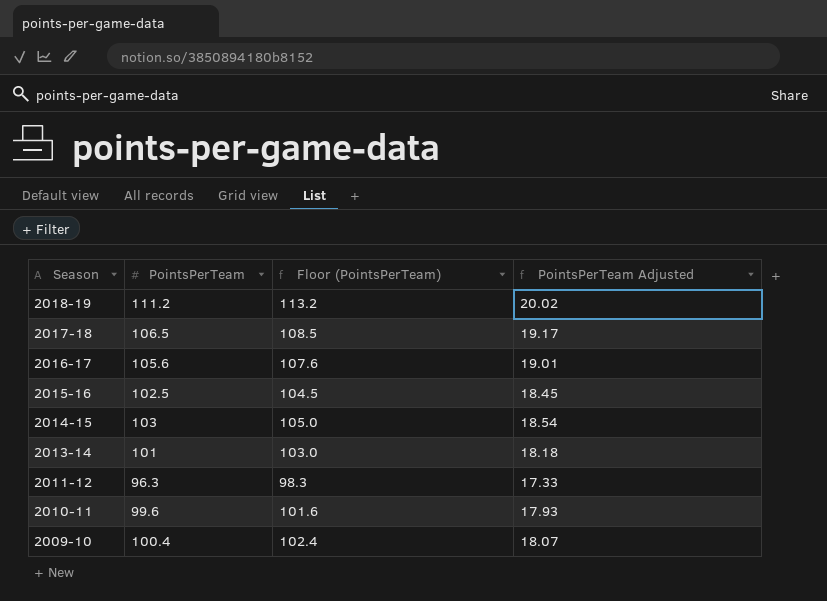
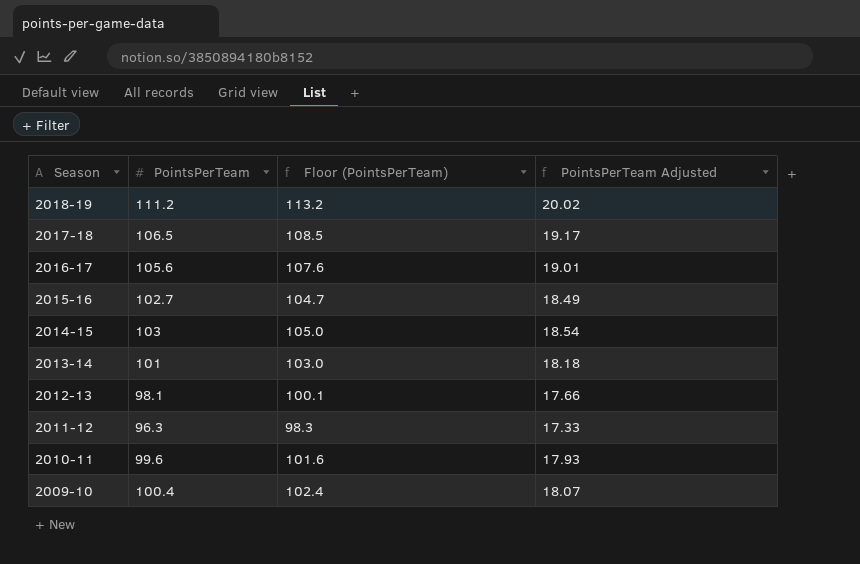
2015-16 | PointsPerTeam: 102.5 -> 102.7
2015-16 | Floor (PointsPerTeam): 104.5 -> 104.7
2015-16 | PointsPerTeam Adjusted: 18.45 -> 18.49
row 2012-13: none -> 98.1 | 100.1 | 17.66

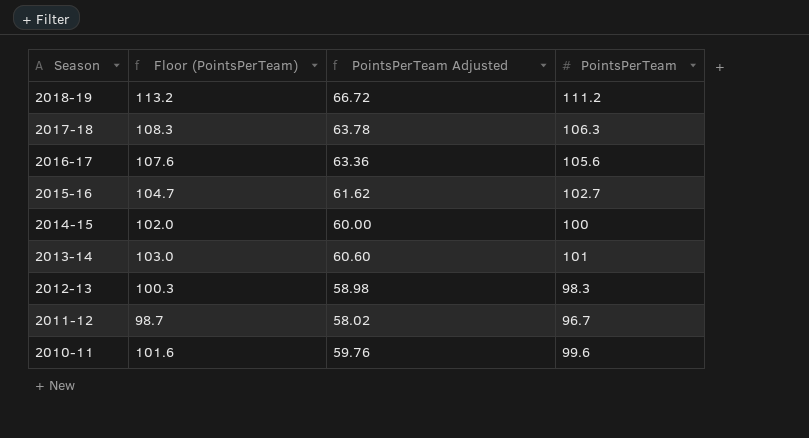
column PointsPerTeam Adjusted | formula: [PointsPerTeam] * 0.18 -> [PointsPerTeam] * 0.6
column PointsPerTeam | position: 2 -> 4
row 2009-10: 100.4 | 102.4 | 18.07 -> none
2017-18 | Floor (PointsPerTeam): 108.5 -> 108.3
2017-18 | PointsPerTeam: 106.5 -> 106.3
2014-15 | Floor (PointsPerTeam): 105.0 -> 102.0
2014-15 | PointsPerTeam: 103 -> 100
2012-13 | Floor (PointsPerTeam): 100.1 -> 100.3
2012-13 | PointsPerTeam: 98.1 -> 98.3
2011-12 | Floor (PointsPerTeam): 98.3 -> 98.7
2011-12 | PointsPerTeam: 96.3 -> 96.7

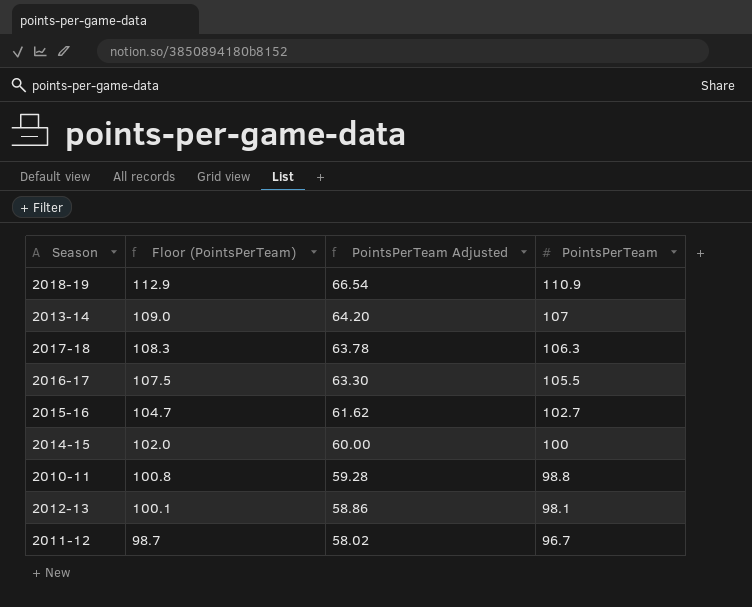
row order: Season descending -> Floor (PointsPerTeam) descending
2018-19 | Floor (PointsPerTeam): 113.2 -> 112.9
2018-19 | PointsPerTeam Adjusted: 66.72 -> 66.54
2018-19 | PointsPerTeam: 111.2 -> 110.9
2013-14 | Floor (PointsPerTeam): 103.0 -> 109.0
2013-14 | PointsPerTeam Adjusted: 60.60 -> 64.20
2013-14 | PointsPerTeam: 101 -> 107
2016-17 | Floor (PointsPerTeam): 107.6 -> 107.5
2016-17 | PointsPerTeam Adjusted: 63.36 -> 63.30
2016-17 | PointsPerTeam: 105.6 -> 105.5
2010-11 | Floor (PointsPerTeam): 101.6 -> 100.8
2010-11 | PointsPerTeam Adjusted: 59.76 -> 59.28
2010-11 | PointsPerTeam: 99.6 -> 98.8
2012-13 | Floor (PointsPerTeam): 100.3 -> 100.1
2012-13 | PointsPerTeam Adjusted: 58.98 -> 58.86
2012-13 | PointsPerTeam: 98.3 -> 98.1

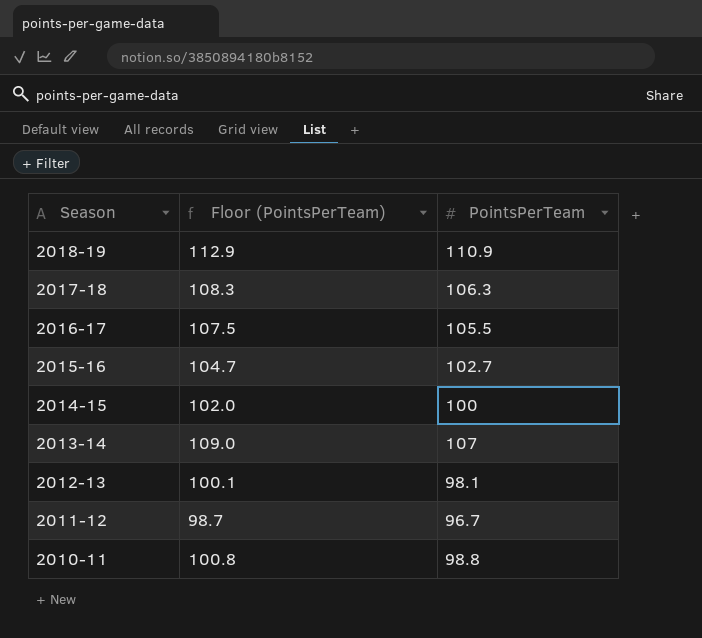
row order: Floor (PointsPerTeam) descending -> Season descending
column PointsPerTeam Adjusted | formula: [PointsPerTeam] * 0.6 -> none

